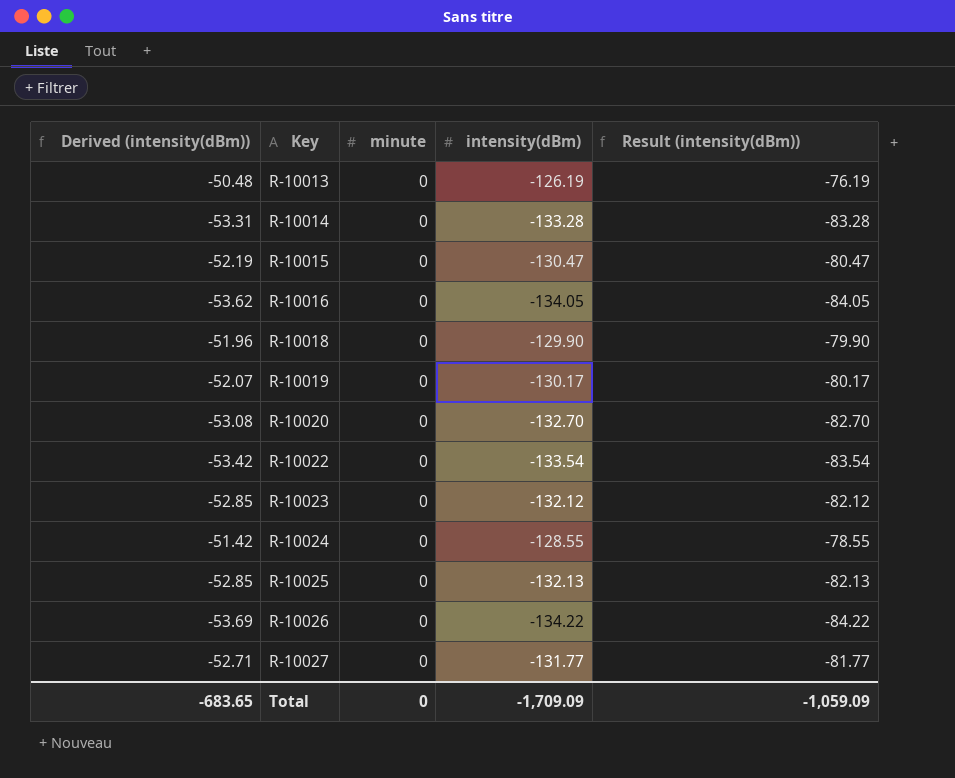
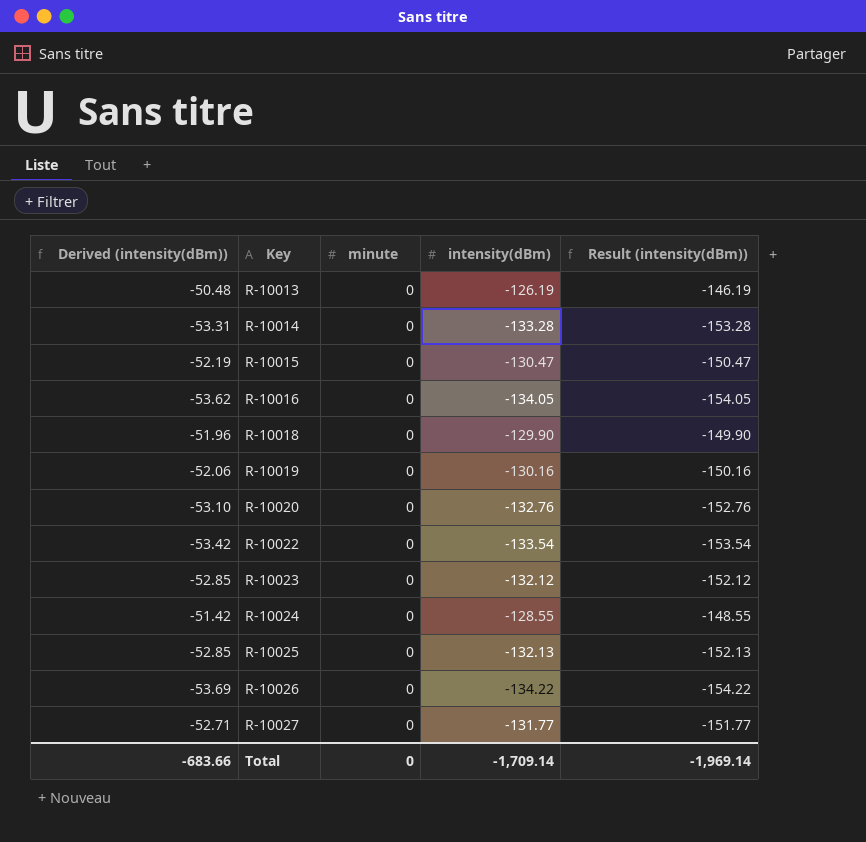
column Result (intensity(dBm)) | formula: [intensity(dBm)] + 50 -> [intensity(dBm)] - 20
R-10019 | Derived (intensity(dBm)): -52.07 -> -52.06
R-10019 | intensity(dBm): -130.17 -> -130.16
R-10020 | Derived (intensity(dBm)): -53.08 -> -53.10
R-10020 | intensity(dBm): -132.70 -> -132.76
Total | Derived (intensity(dBm)): -683.65 -> -683.66
Total | intensity(dBm): -1,709.09 -> -1,709.14
Total | Result (intensity(dBm)): -1,059.09 -> -1,969.14

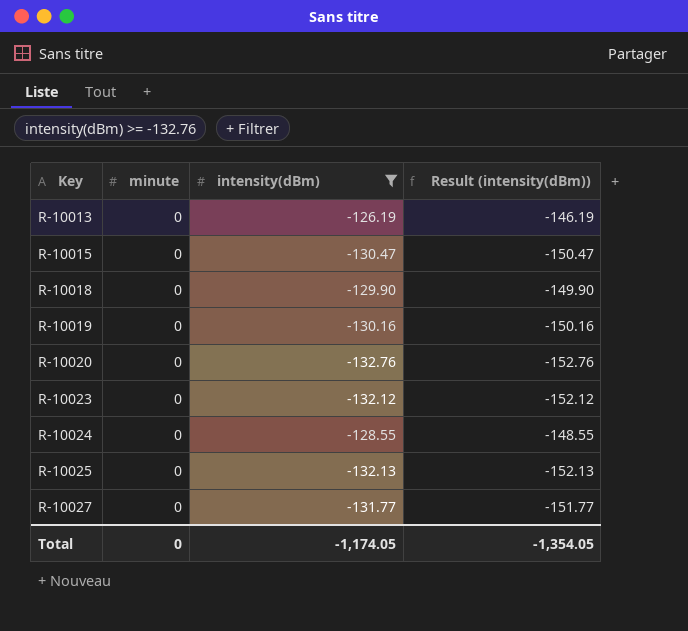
filter: none -> intensity(dBm) >= -132.76
column Derived (intensity(dBm)) | formula: [intensity(dBm)] * 0.4 -> none
Total | intensity(dBm): -1,709.14 -> -1,174.05
Total | Result (intensity(dBm)): -1,969.14 -> -1,354.05

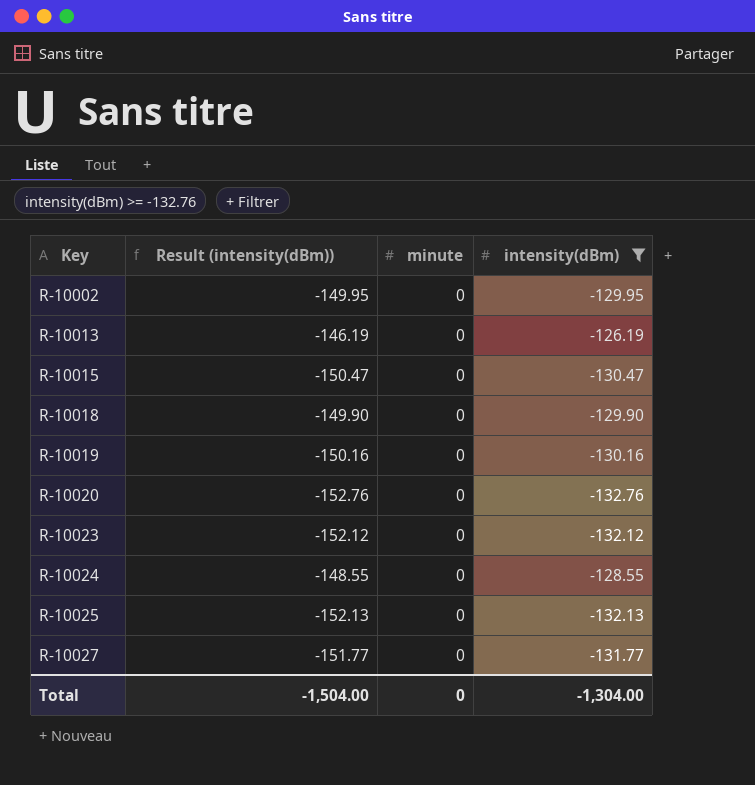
column Result (intensity(dBm)) | position: 4 -> 2
row R-10002: none -> -149.95 | 0 | -129.95
Total | Result (intensity(dBm)): -1,354.05 -> -1,504.00
Total | intensity(dBm): -1,174.05 -> -1,304.00

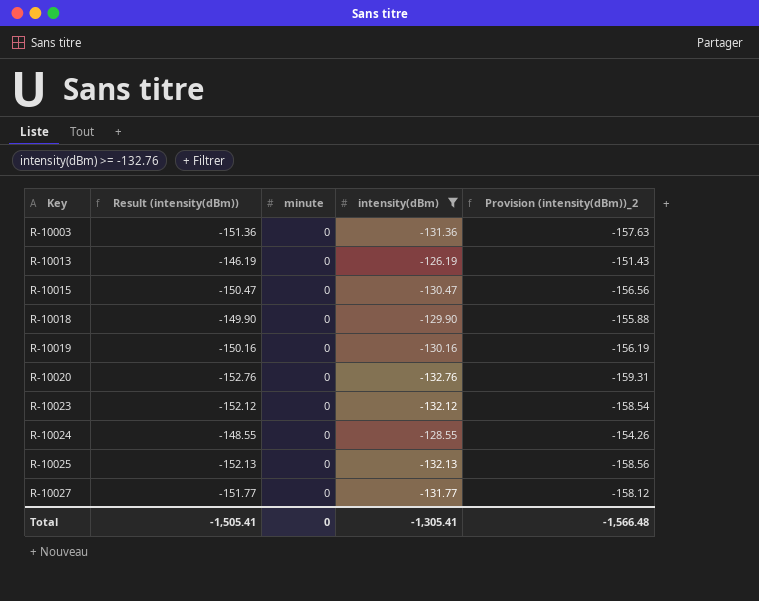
column Provision (intensity(dBm))_2 | formula: none -> [intensity(dBm)] * 1.2
row R-10002: -149.95 | 0 | -129.95 -> none
row R-10003: none -> -151.36 | 0 | -131.36 | -157.63
Total | Result (intensity(dBm)): -1,504.00 -> -1,505.41
Total | intensity(dBm): -1,304.00 -> -1,305.41

